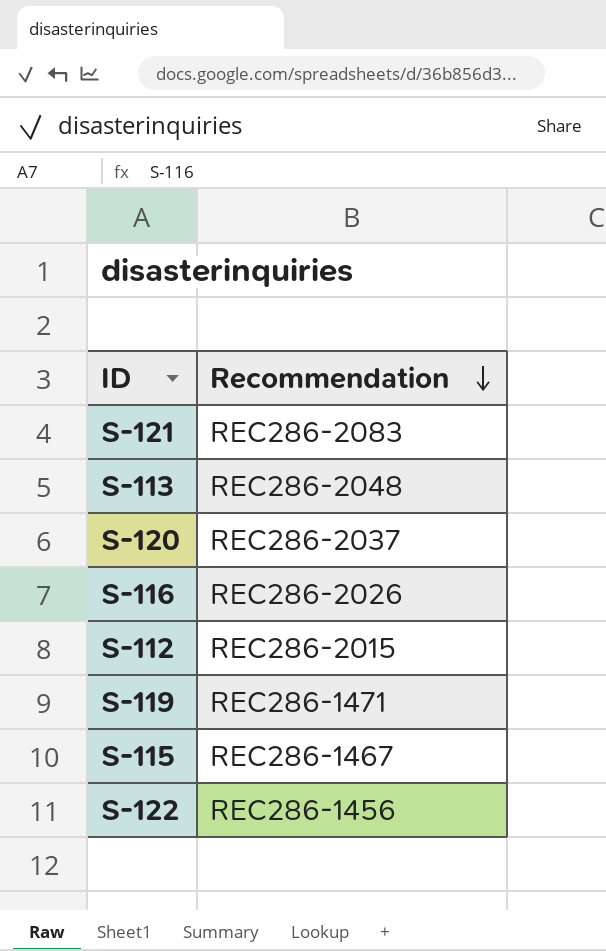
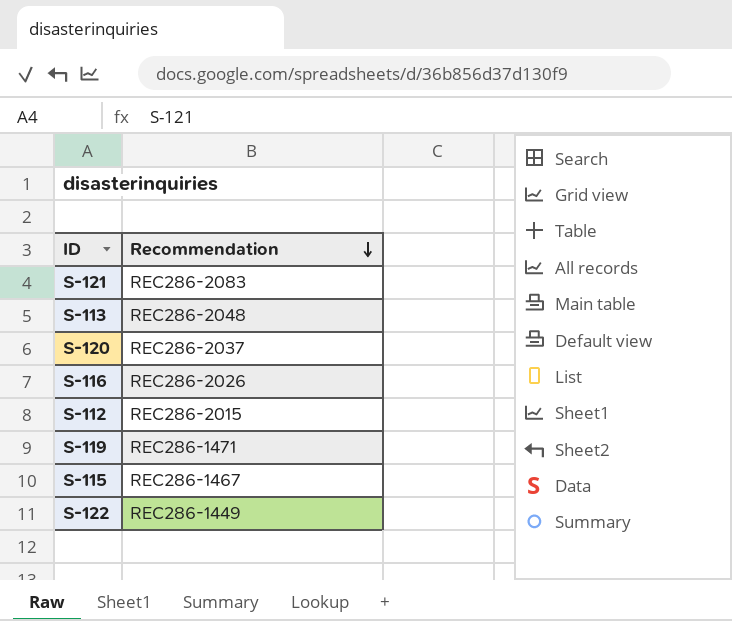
S-122 | Recommendation: REC286-1456 -> REC286-1449

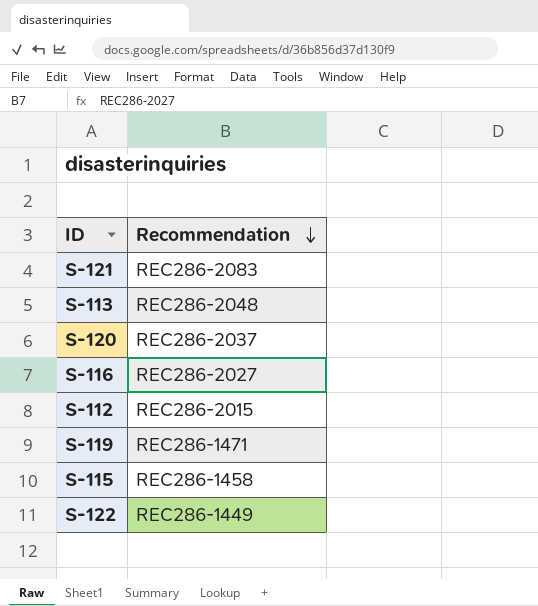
S-116 | Recommendation: REC286-2026 -> REC286-2027
S-115 | Recommendation: REC286-1467 -> REC286-1458

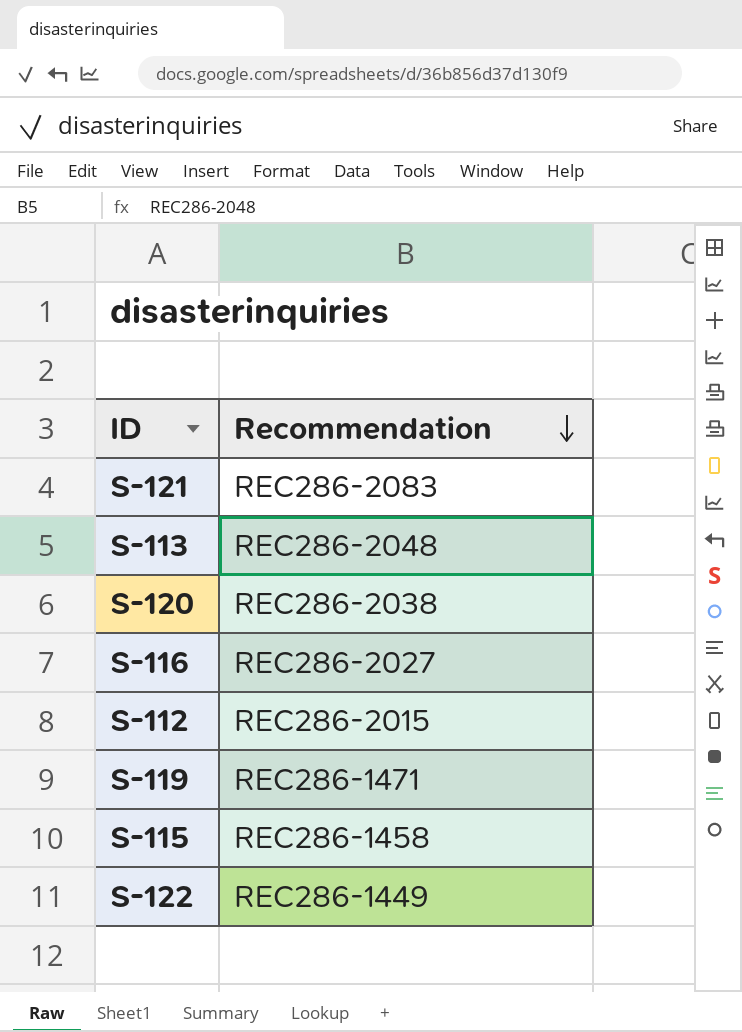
S-120 | Recommendation: REC286-2037 -> REC286-2038

